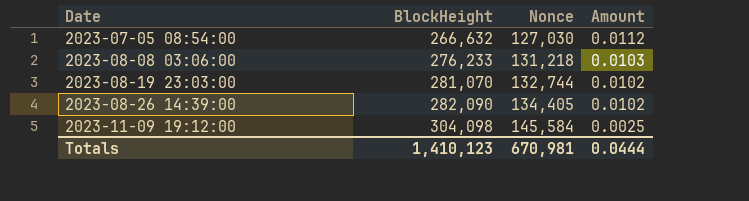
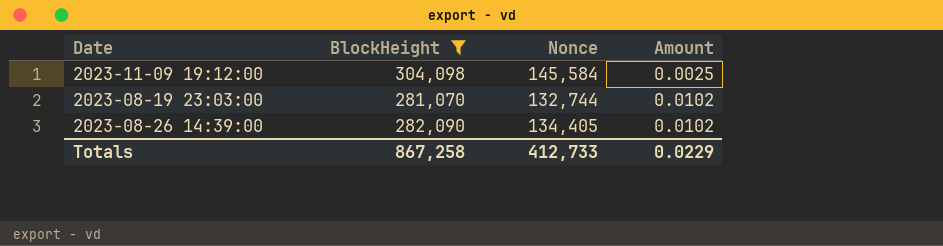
filter: none -> BlockHeight >= 281,070
row order: Date ascending -> Amount ascending
Totals | BlockHeight: 1,410,123 -> 867,258
Totals | Nonce: 670,981 -> 412,733
Totals | Amount: 0.0444 -> 0.0229

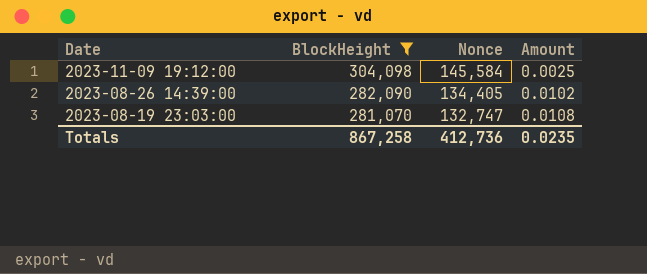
row order: Amount ascending -> Date descending
2023-08-19 23:03:00 | Nonce: 132,744 -> 132,747
2023-08-19 23:03:00 | Amount: 0.0102 -> 0.0108
Totals | Nonce: 412,733 -> 412,736
Totals | Amount: 0.0229 -> 0.0235

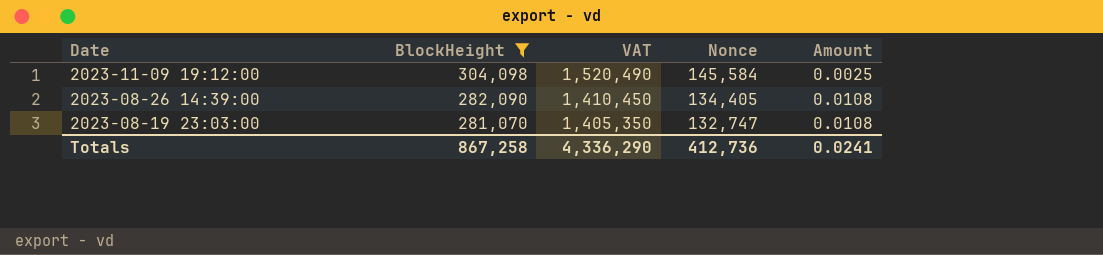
column VAT | formula: none -> [BlockHeight] * 5
2023-08-26 14:39:00 | Amount: 0.0102 -> 0.0108
Totals | Amount: 0.0235 -> 0.0241

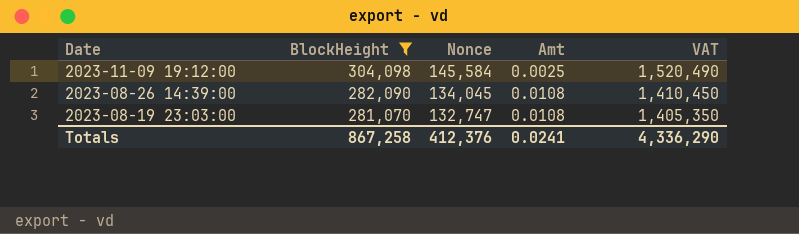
column name: Amount -> Amt
column VAT | position: 3 -> 5
2023-08-26 14:39:00 | Nonce: 134,405 -> 134,045
Totals | Nonce: 412,736 -> 412,376

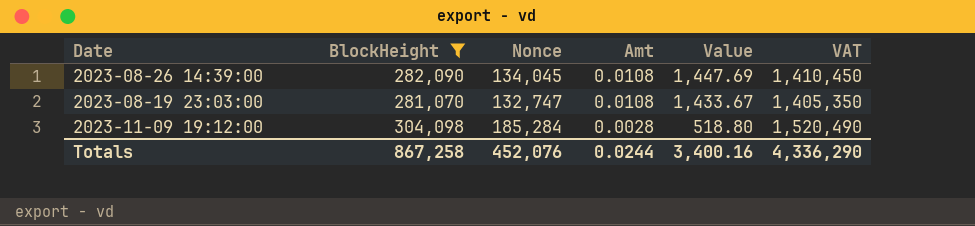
row order: Date descending -> Amt descending
column Value | formula: none -> [Nonce] * [Amt]
2023-11-09 19:12:00 | Nonce: 145,584 -> 185,284
2023-11-09 19:12:00 | Amt: 0.0025 -> 0.0028
Totals | Nonce: 412,376 -> 452,076
Totals | Amt: 0.0241 -> 0.0244

